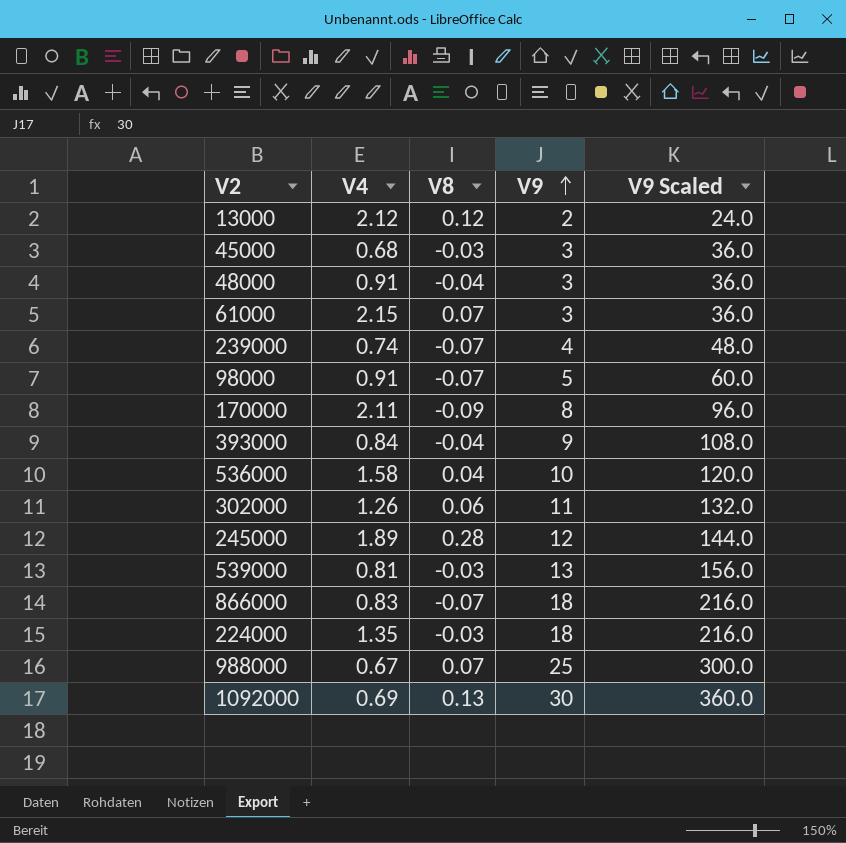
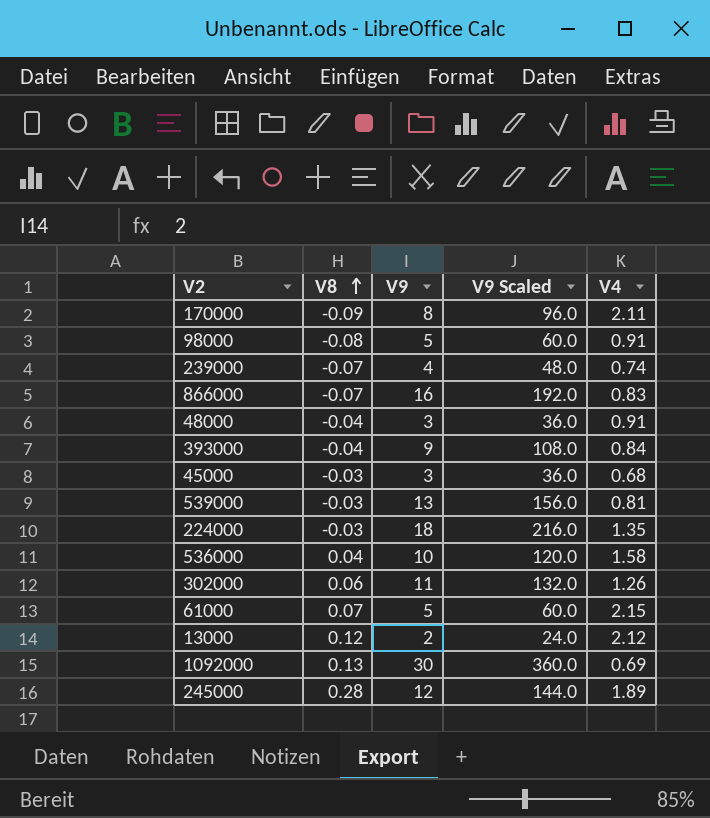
row order: V9 ascending -> V8 ascending
column V4 | position: 2 -> 5
row 988000: 0.67 | 0.07 | 25 | 300.0 -> none
98000 | V8: -0.07 -> -0.08
866000 | V9: 18 -> 16
866000 | V9 Scaled: 216.0 -> 192.0
61000 | V9: 3 -> 5
61000 | V9 Scaled: 36.0 -> 60.0

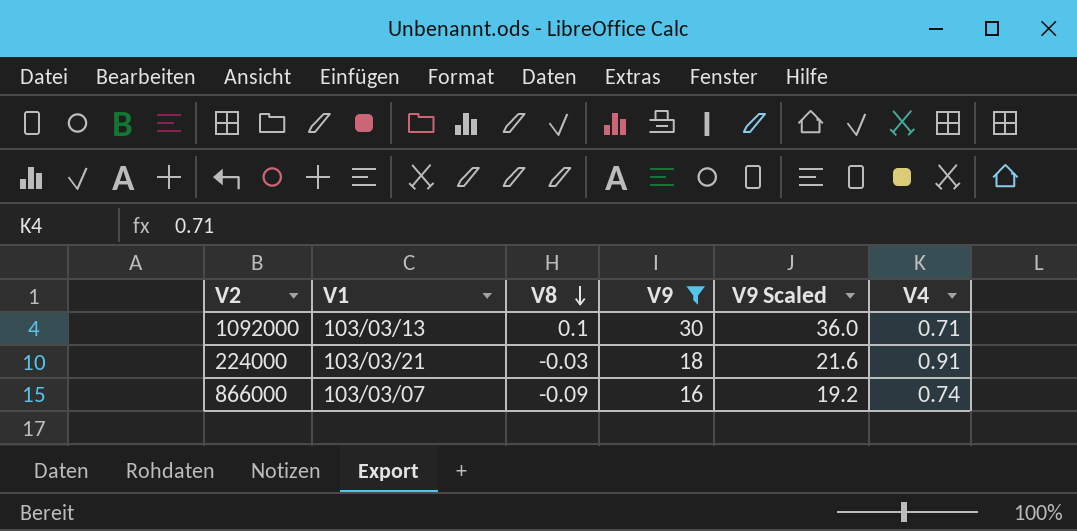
filter: none -> V9 >= 16
row order: V8 ascending -> V8 descending
column V1 | position: none -> 2
column V9 Scaled | formula: [V9] * 12 -> [V9] * 1.2
1092000 | V8: 0.13 -> 0.1
1092000 | V4: 0.69 -> 0.71
224000 | V4: 1.35 -> 0.91
866000 | V8: -0.07 -> -0.09
866000 | V4: 0.83 -> 0.74

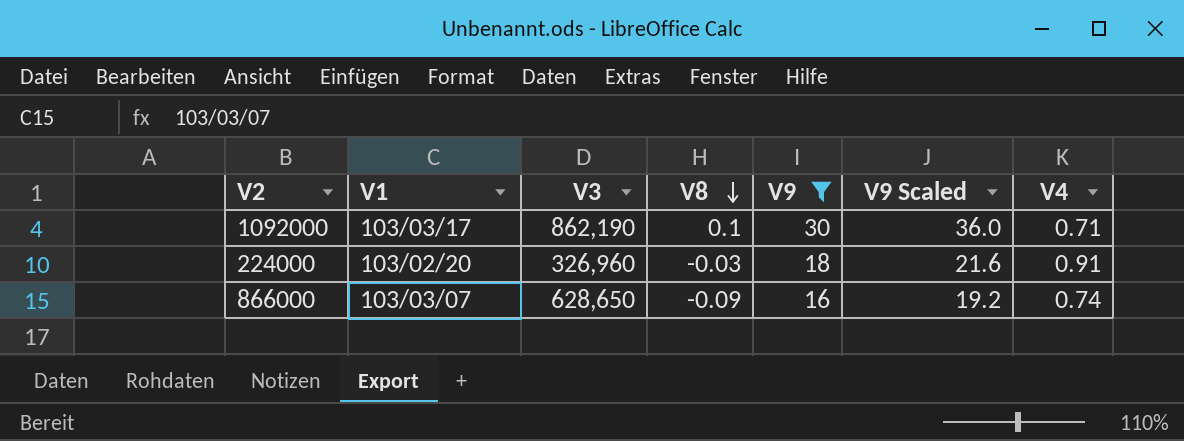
column V3 | position: none -> 3
1092000 | V1: 103/03/13 -> 103/03/17
224000 | V1: 103/03/21 -> 103/02/20

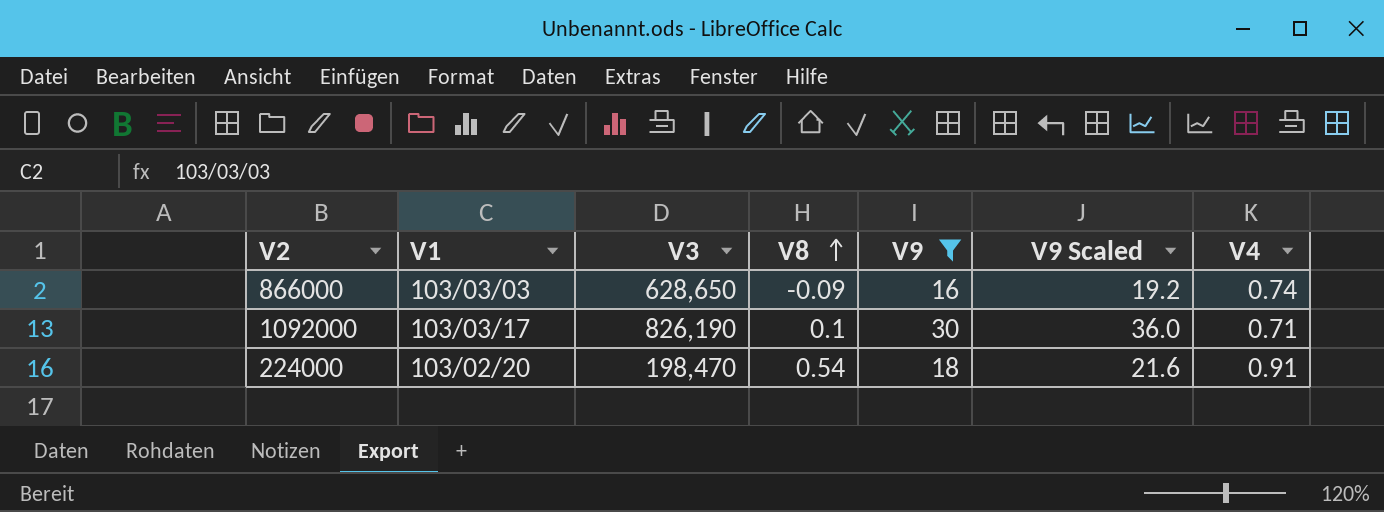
row order: V8 descending -> V8 ascending
866000 | V1: 103/03/07 -> 103/03/03
1092000 | V3: 862,190 -> 826,190
224000 | V3: 326,960 -> 198,470
224000 | V8: -0.03 -> 0.54

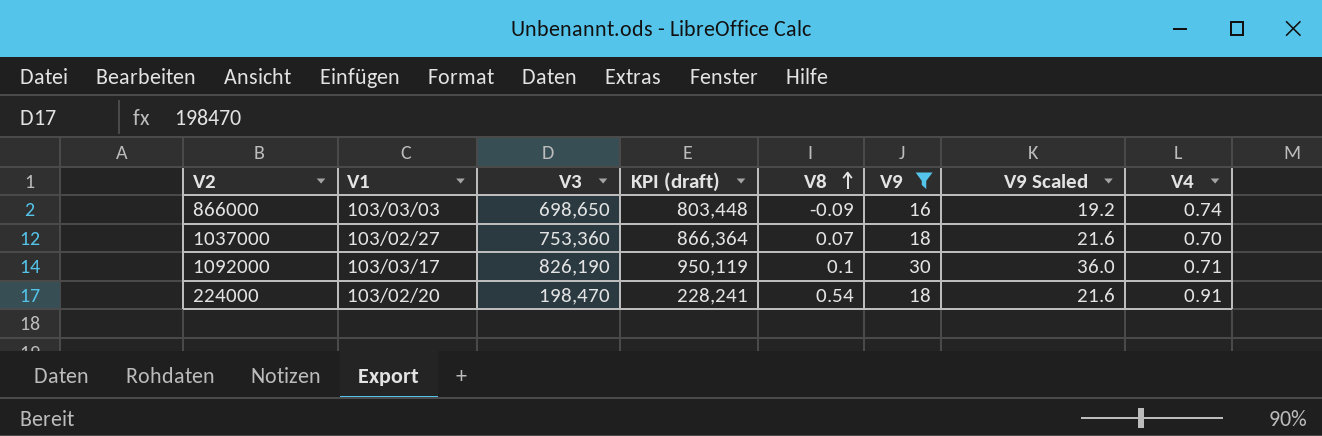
column KPI (draft) | formula: none -> [V3] * 1.15
866000 | V3: 628,650 -> 698,650
row 1037000: none -> 103/02/27 | 753,360 | 866,364 | 0.07 | 18 | 21.6 | 0.70

